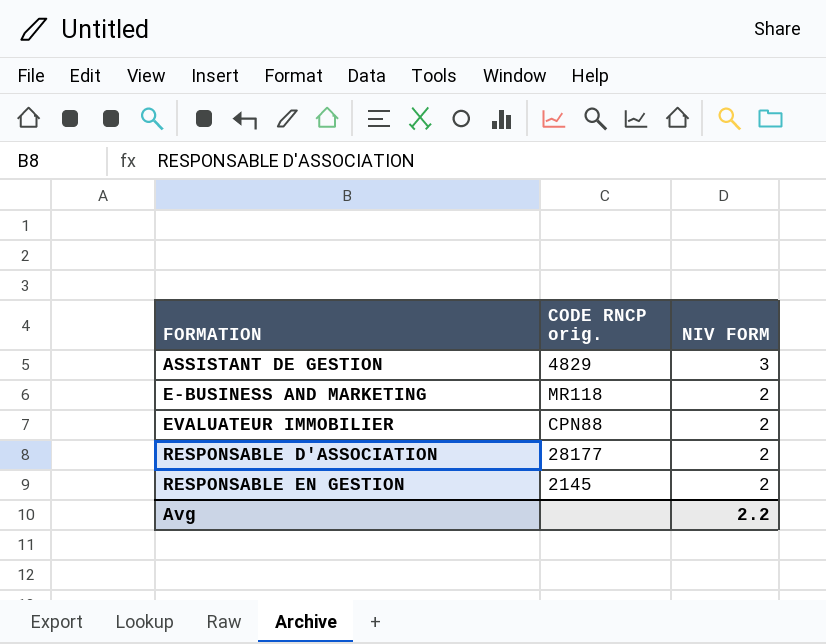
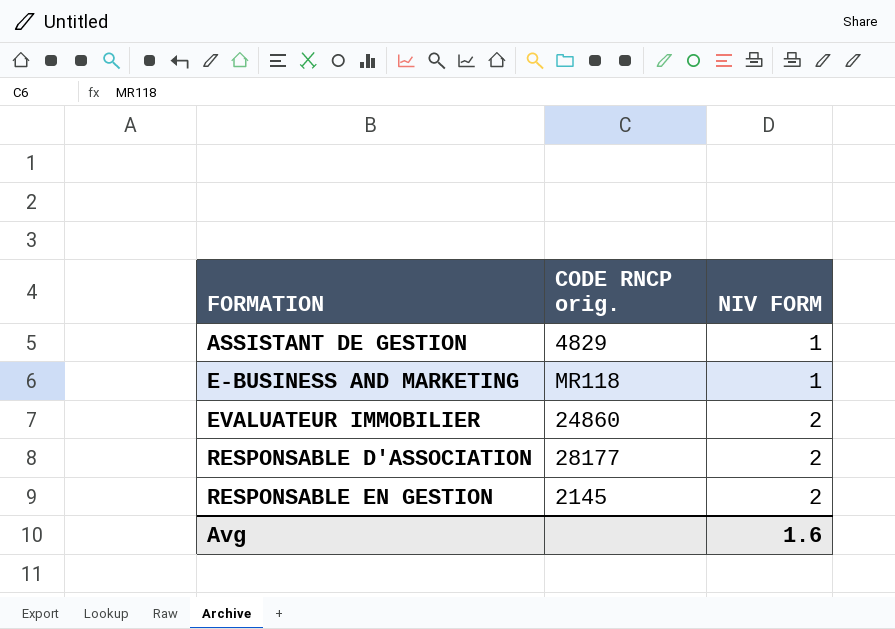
ASSISTANT DE GESTION | NIV FORM: 3 -> 1
E-BUSINESS AND MARKETING | NIV FORM: 2 -> 1
EVALUATEUR IMMOBILIER | CODE RNCP orig.: CPN88 -> 24860
Avg | NIV FORM: 2.2 -> 1.6

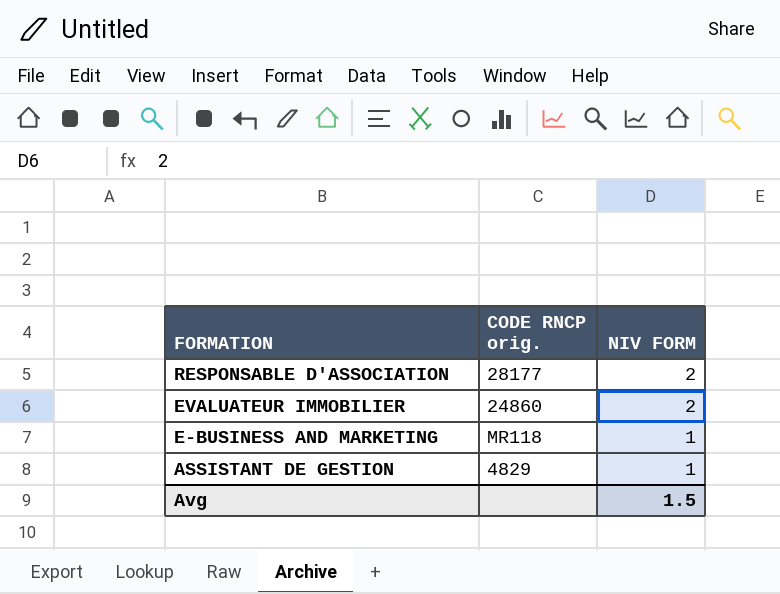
row order: FORMATION ascending -> FORMATION descending
row RESPONSABLE EN GESTION: 2145 | 2 -> none
Avg | NIV FORM: 1.6 -> 1.5

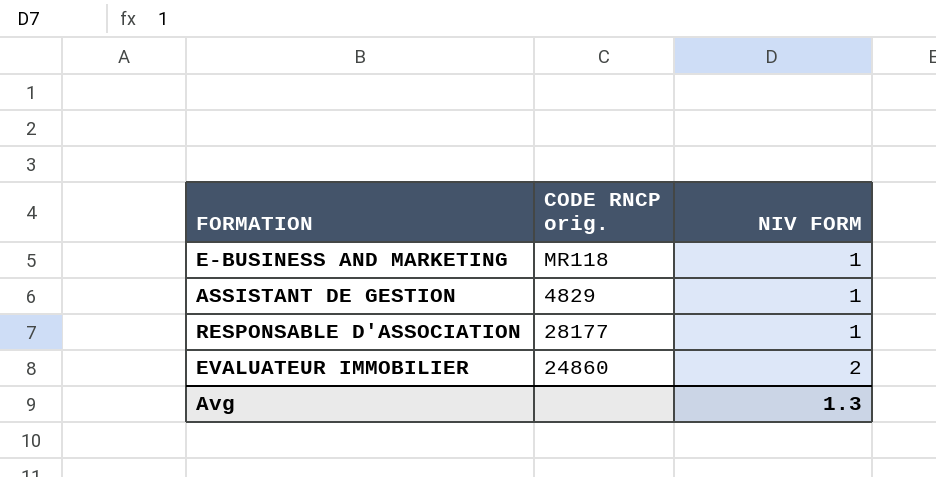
row order: FORMATION descending -> NIV FORM ascending
RESPONSABLE D'ASSOCIATION | NIV FORM: 2 -> 1
Avg | NIV FORM: 1.5 -> 1.3

